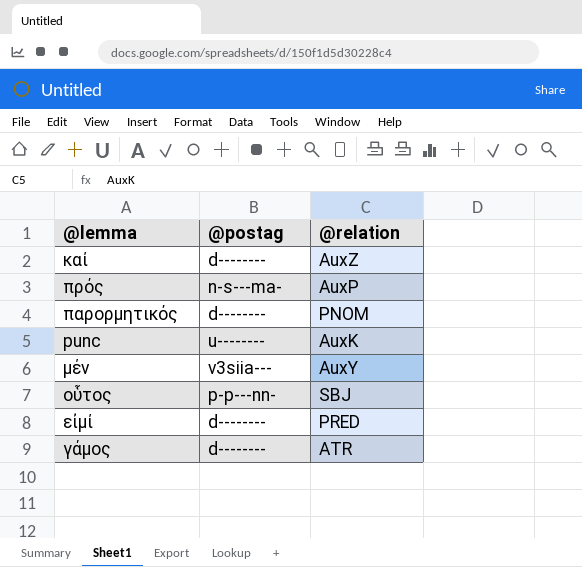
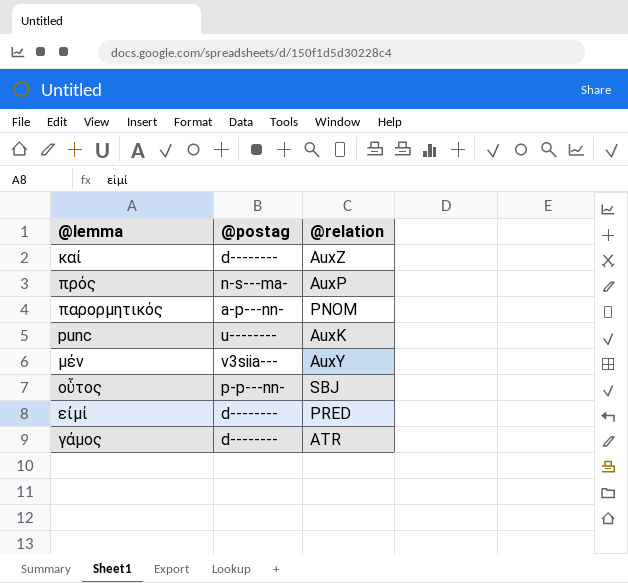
παρορμητικός | @postag: d-------- -> a-p---nn-

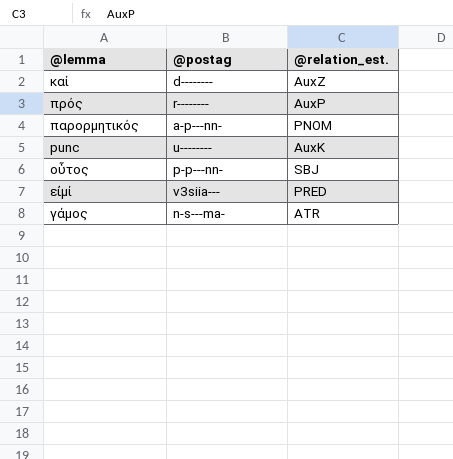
column name: @relation -> @relation_est.
row μέν: v3siia--- | AuxY -> none
πρός | @postag: n-s---ma- -> r--------
εἰμί | @postag: d-------- -> v3siia---
γάμος | @postag: d-------- -> n-s---ma-

